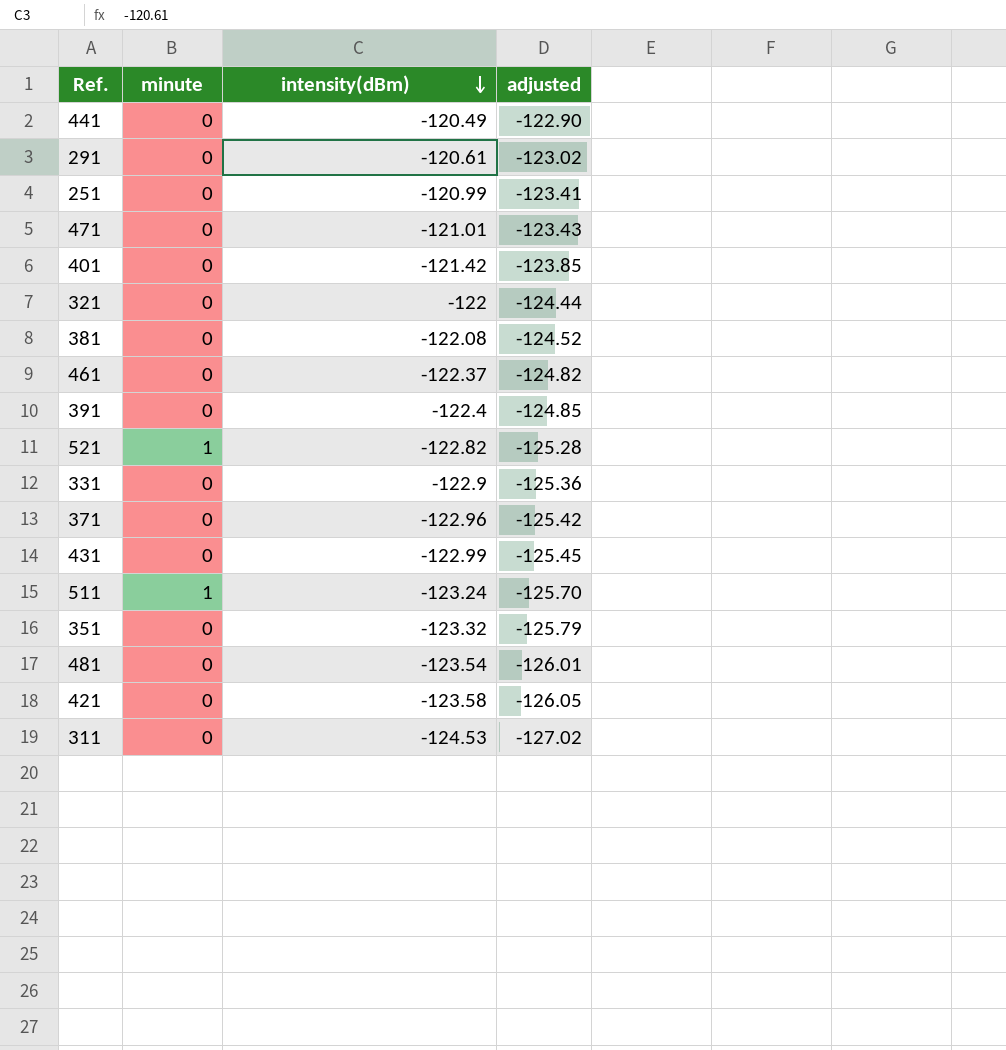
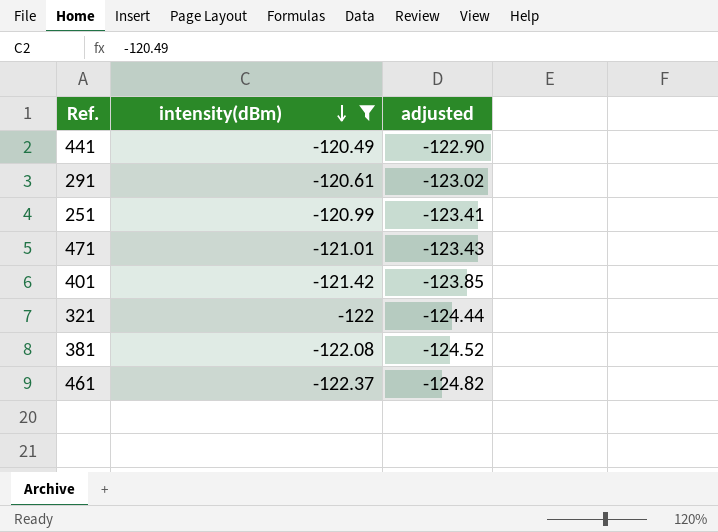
filter: none -> intensity(dBm) >= -122.37
column minute | position: 2 -> none

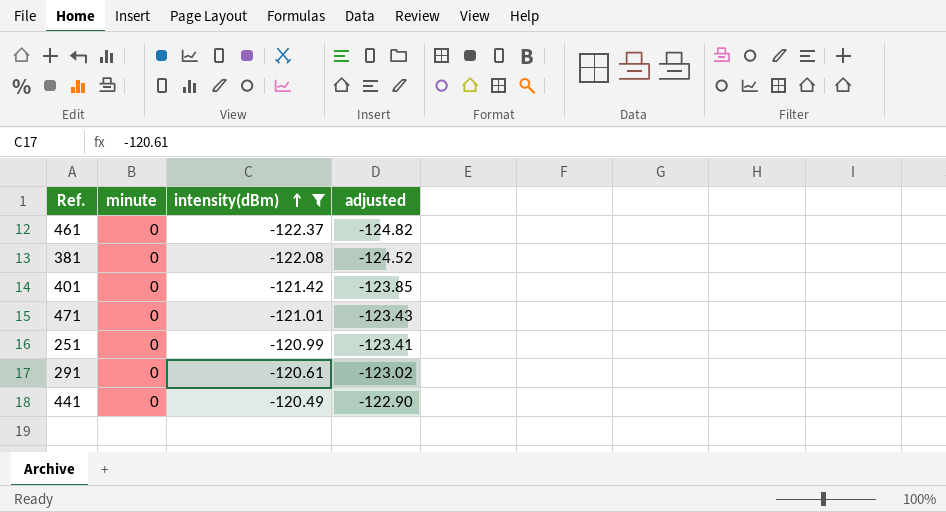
row order: intensity(dBm) descending -> intensity(dBm) ascending
column minute | position: none -> 2
row 321: -122 | -124.44 -> none

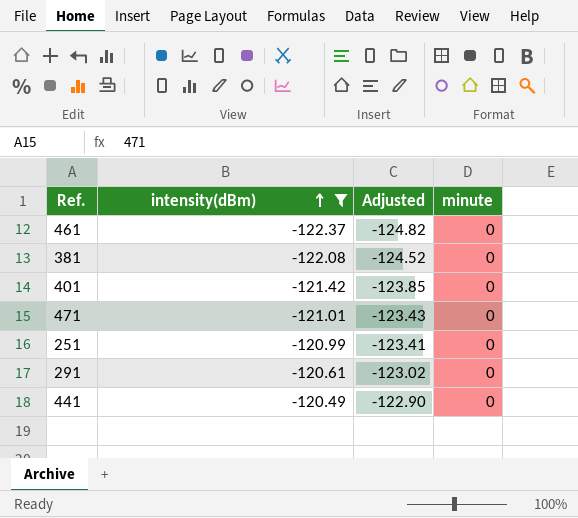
column name: adjusted -> Adjusted
column minute | position: 2 -> 4

